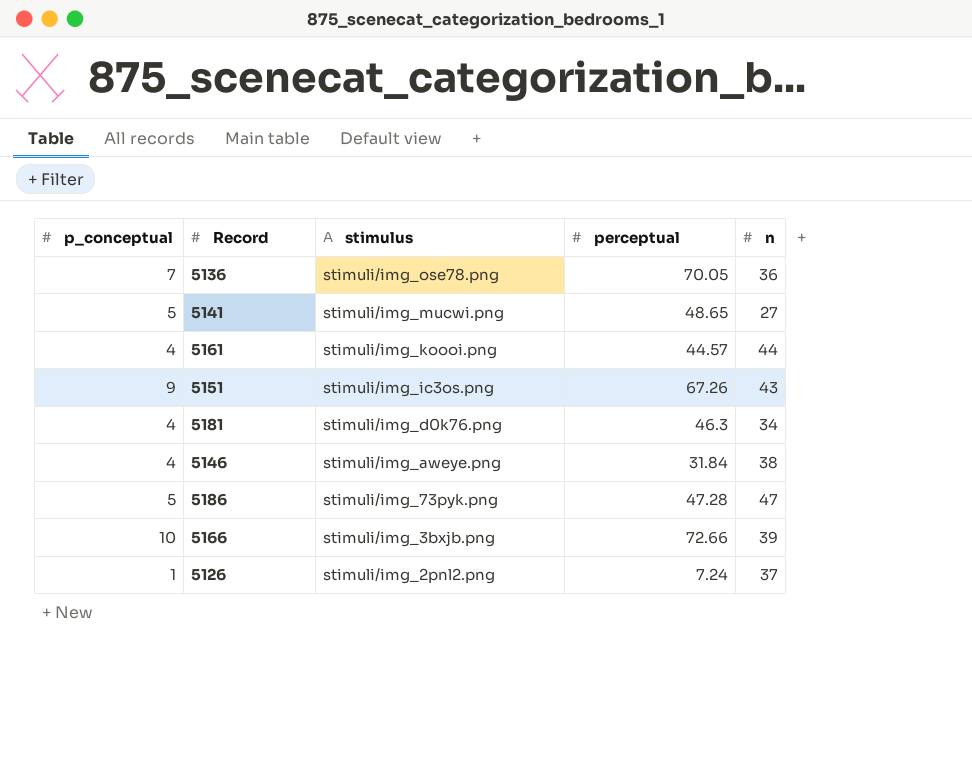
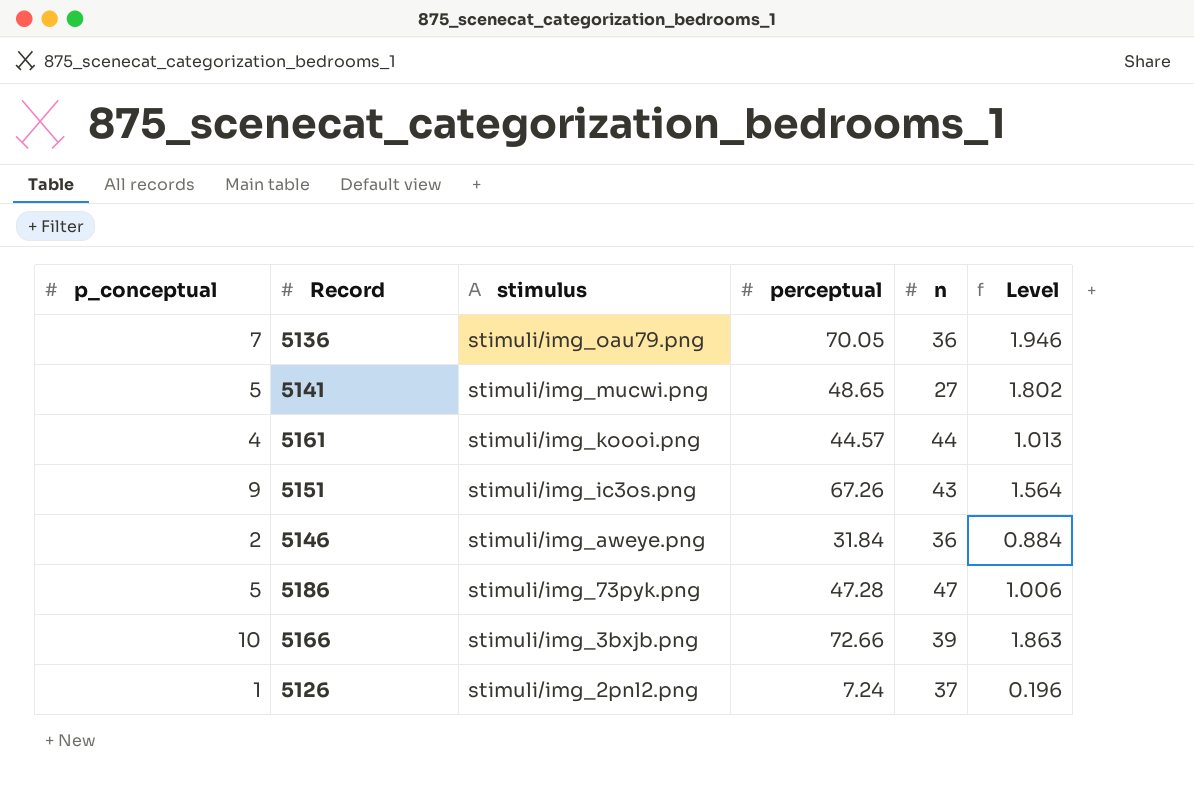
column Level | formula: none -> [perceptual] / [n]
row 5181: 4 | stimuli/img_d0k76.png | 46.3 | 34 -> none
5136 | stimulus: stimuli/img_ose78.png -> stimuli/img_oau79.png
5146 | p_conceptual: 4 -> 2
5146 | n: 38 -> 36

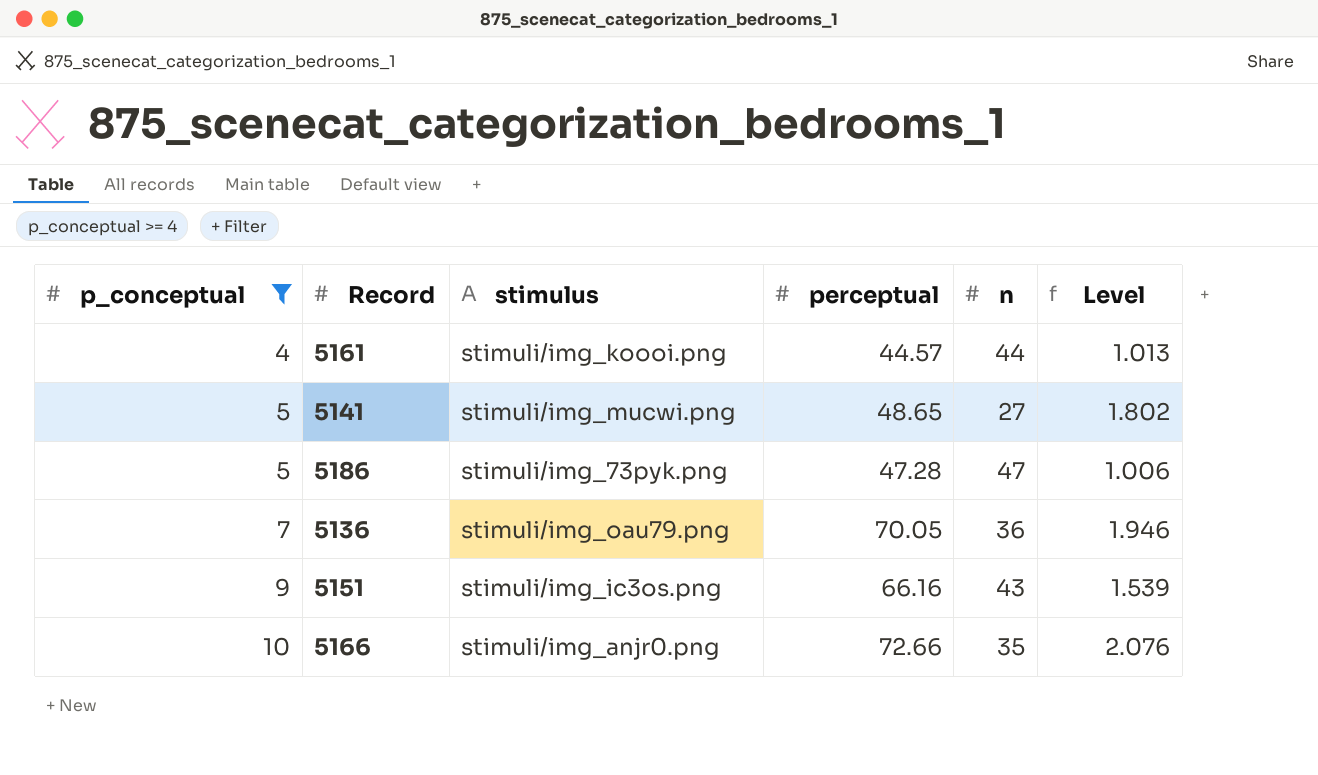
filter: none -> p_conceptual >= 4
row order: stimulus descending -> p_conceptual ascending
5151 | perceptual: 67.26 -> 66.16
5151 | Level: 1.564 -> 1.539
5166 | stimulus: stimuli/img_3bxjb.png -> stimuli/img_anjr0.png
5166 | n: 39 -> 35
5166 | Level: 1.863 -> 2.076

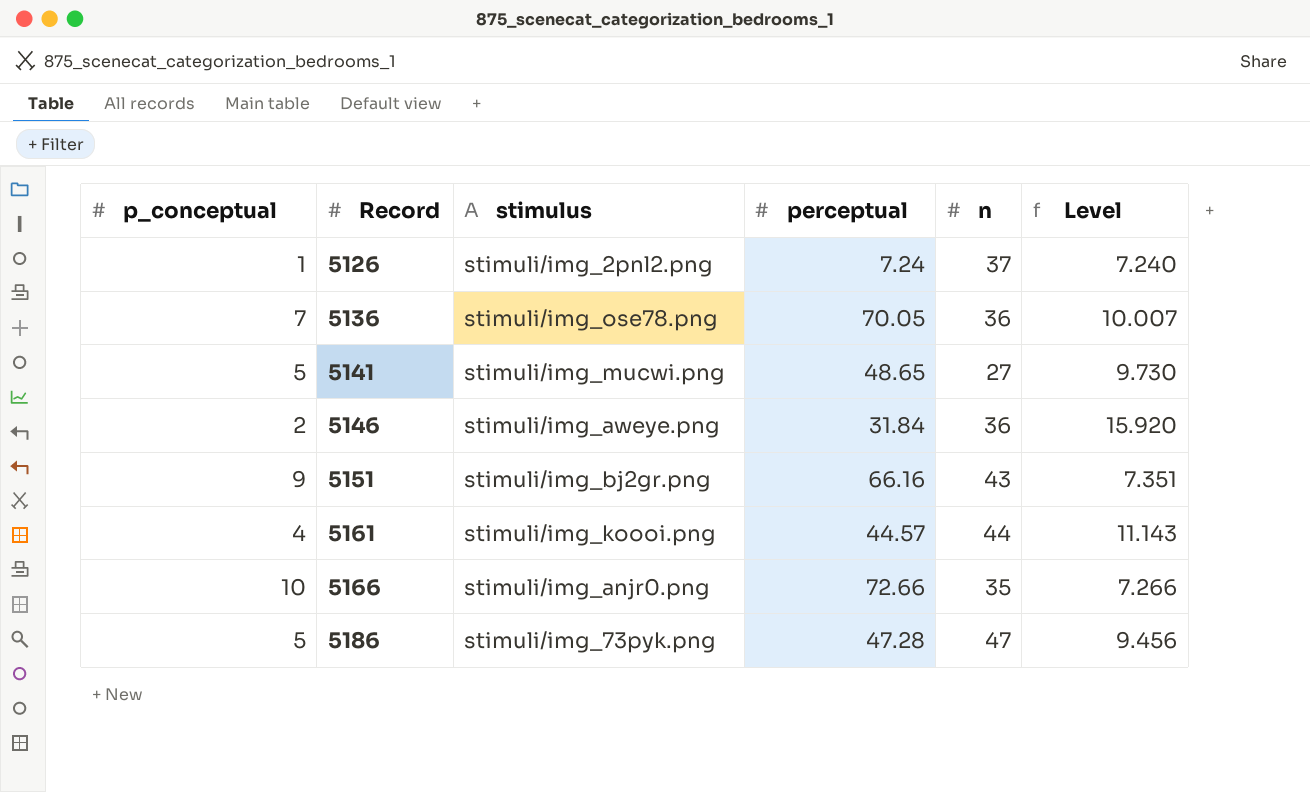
filter: p_conceptual >= 4 -> none
row order: p_conceptual ascending -> Record ascending
column Level | formula: [perceptual] / [n] -> [perceptual] / [p_conceptual]
5136 | stimulus: stimuli/img_oau79.png -> stimuli/img_ose78.png
5151 | stimulus: stimuli/img_ic3os.png -> stimuli/img_bj2gr.png

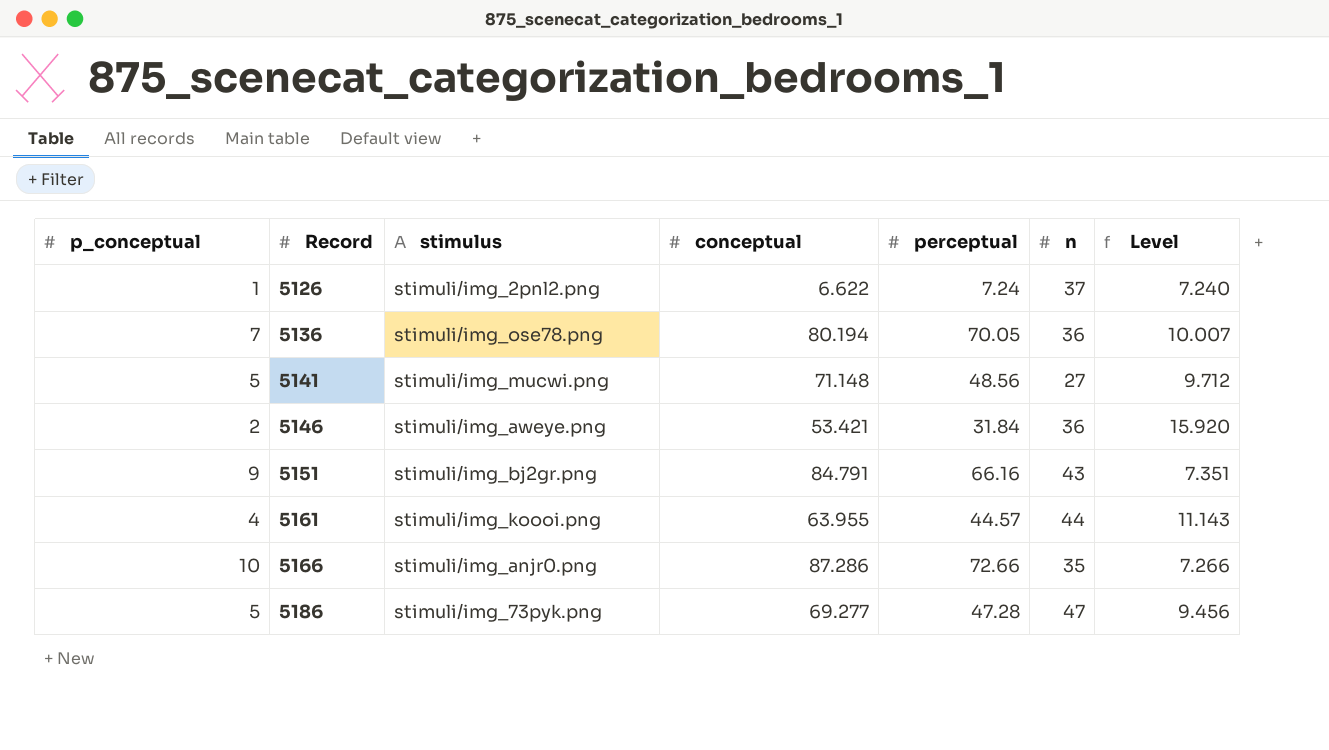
column conceptual | position: none -> 4
5141 | perceptual: 48.65 -> 48.56
5141 | Level: 9.730 -> 9.712

